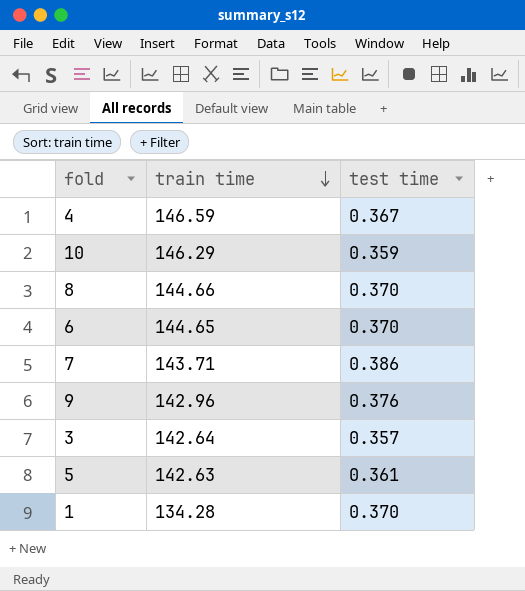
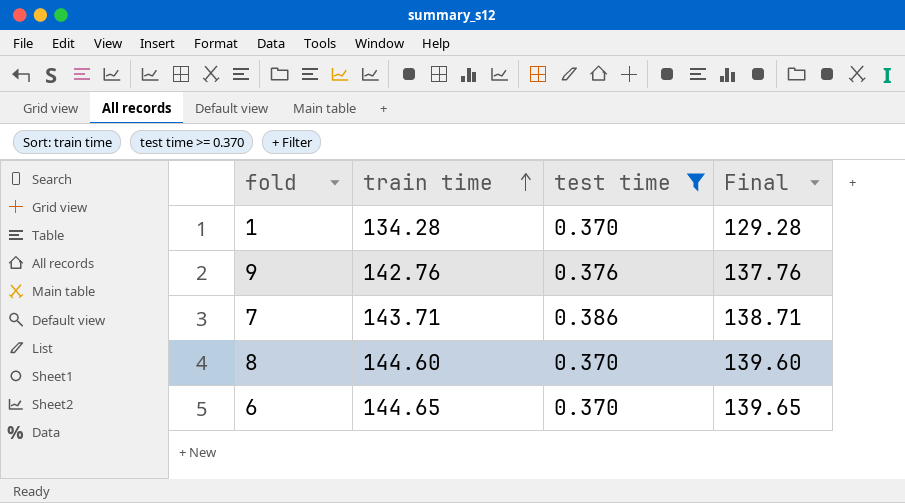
filter: none -> test time >= 0.370
row order: train time descending -> train time ascending
column Final | formula: none -> [train time] - 5
9 | train time: 142.96 -> 142.76
8 | train time: 144.66 -> 144.60

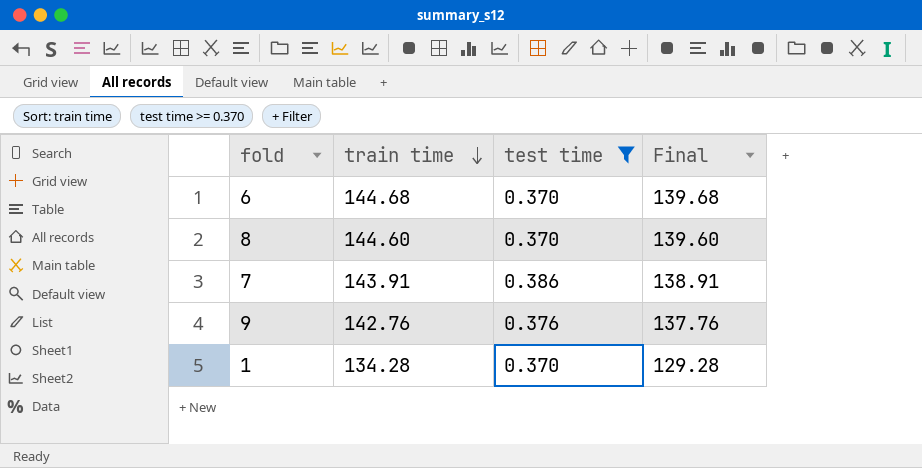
row order: train time ascending -> train time descending
6 | train time: 144.65 -> 144.68
6 | Final: 139.65 -> 139.68
7 | train time: 143.71 -> 143.91
7 | Final: 138.71 -> 138.91

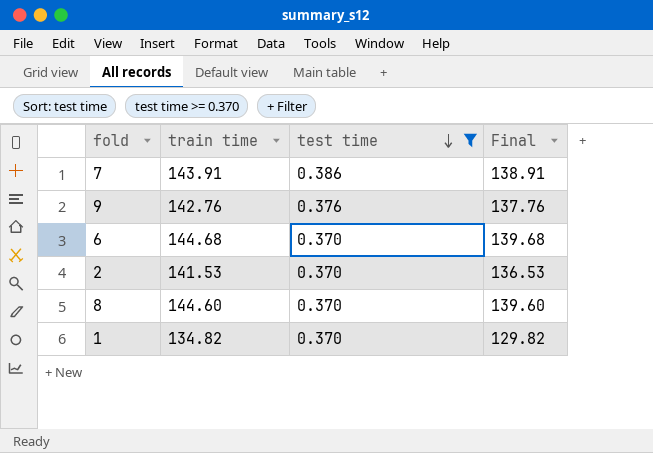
row order: train time descending -> test time descending
row 2: none -> 141.53 | 0.370 | 136.53
1 | train time: 134.28 -> 134.82
1 | Final: 129.28 -> 129.82

